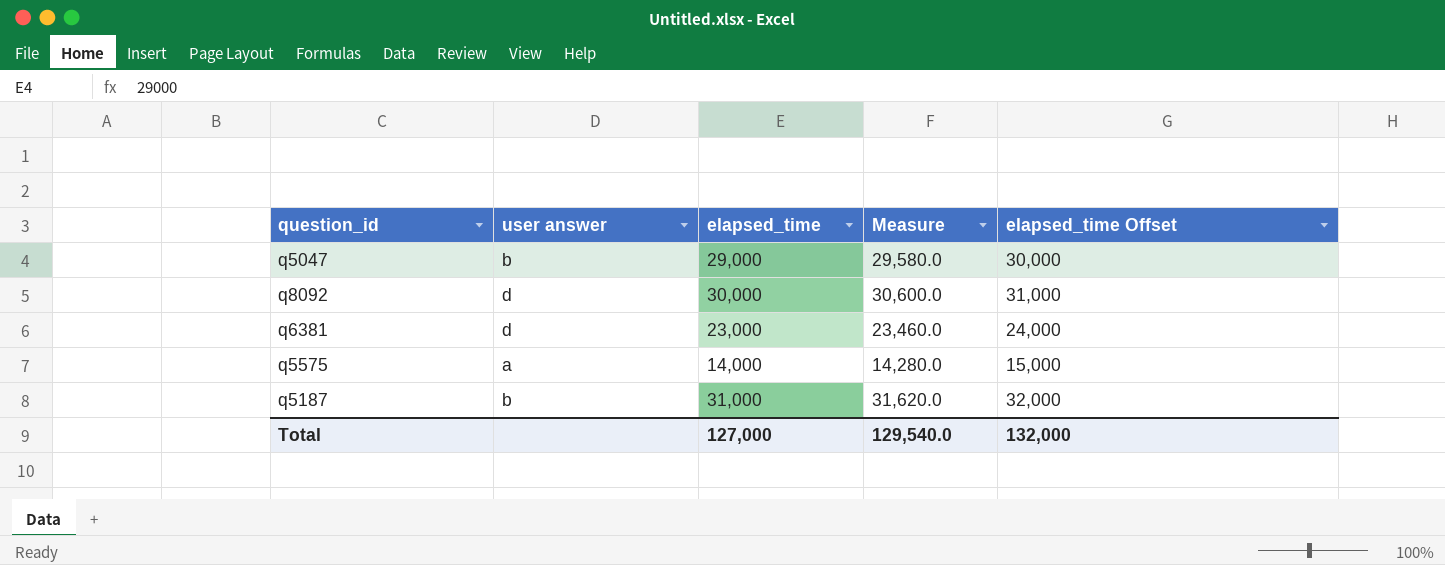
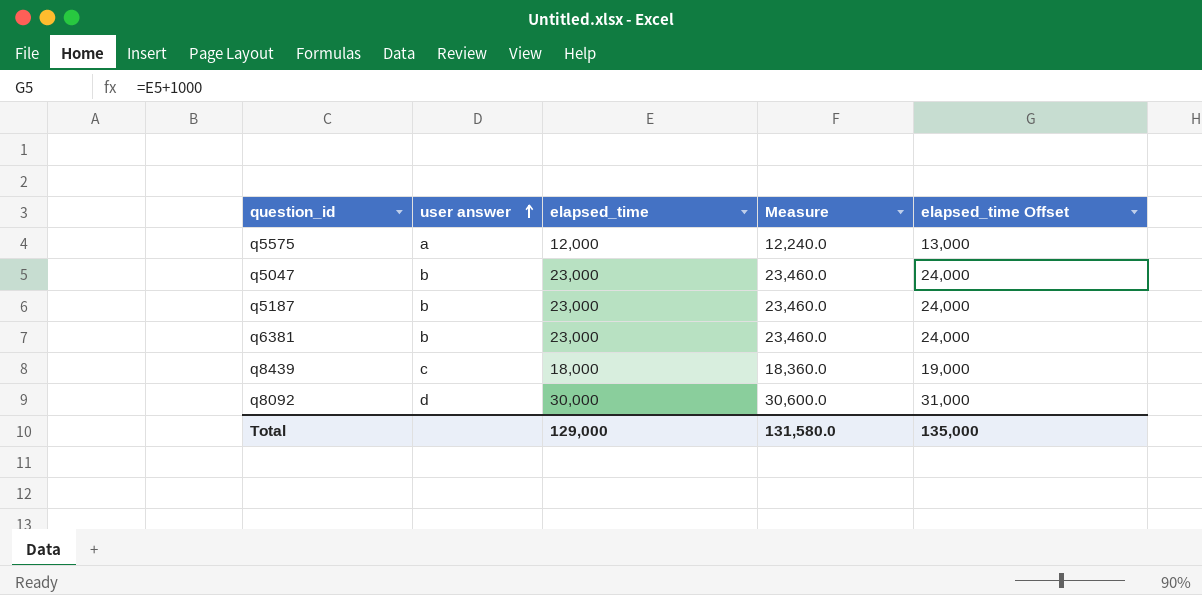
row order: none -> user answer ascending
q5575 | elapsed_time: 14,000 -> 12,000
q5575 | Measure: 14,280.0 -> 12,240.0
q5575 | elapsed_time Offset: 15,000 -> 13,000
q5047 | elapsed_time: 29,000 -> 23,000
q5047 | Measure: 29,580.0 -> 23,460.0
q5047 | elapsed_time Offset: 30,000 -> 24,000
q5187 | elapsed_time: 31,000 -> 23,000
q5187 | Measure: 31,620.0 -> 23,460.0
q5187 | elapsed_time Offset: 32,000 -> 24,000
q6381 | user answer: d -> b
row q8439: none -> c | 18,000 | 18,360.0 | 19,000
Total | elapsed_time: 127,000 -> 129,000
Total | Measure: 129,540.0 -> 131,580.0
Total | elapsed_time Offset: 132,000 -> 135,000

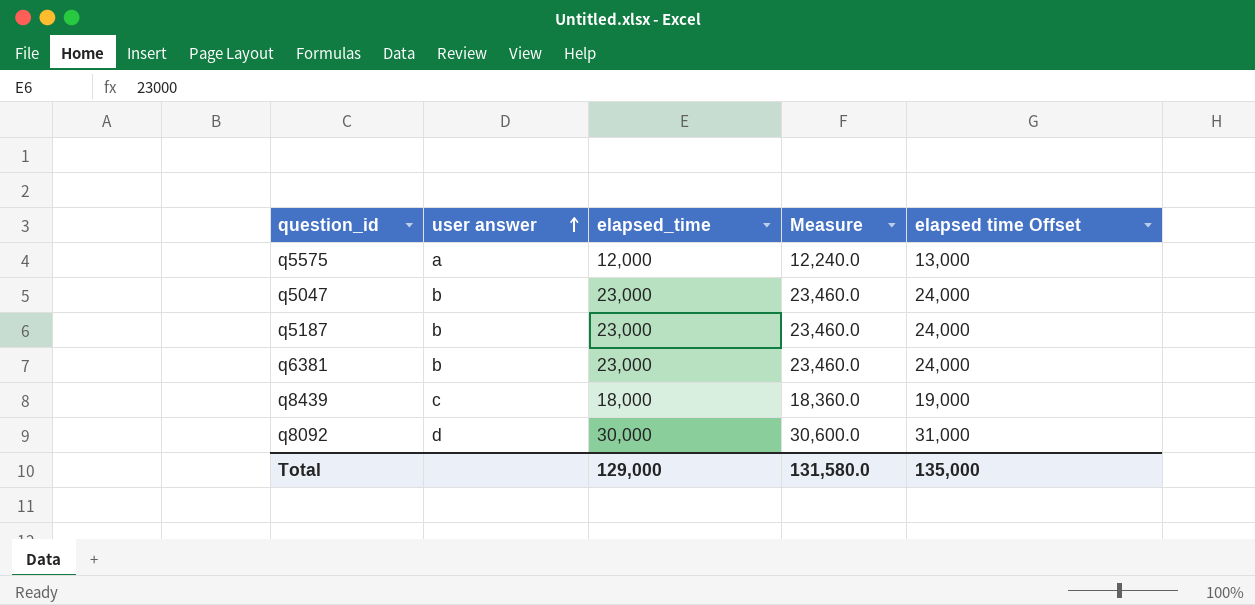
column name: elapsed_time Offset -> elapsed time Offset

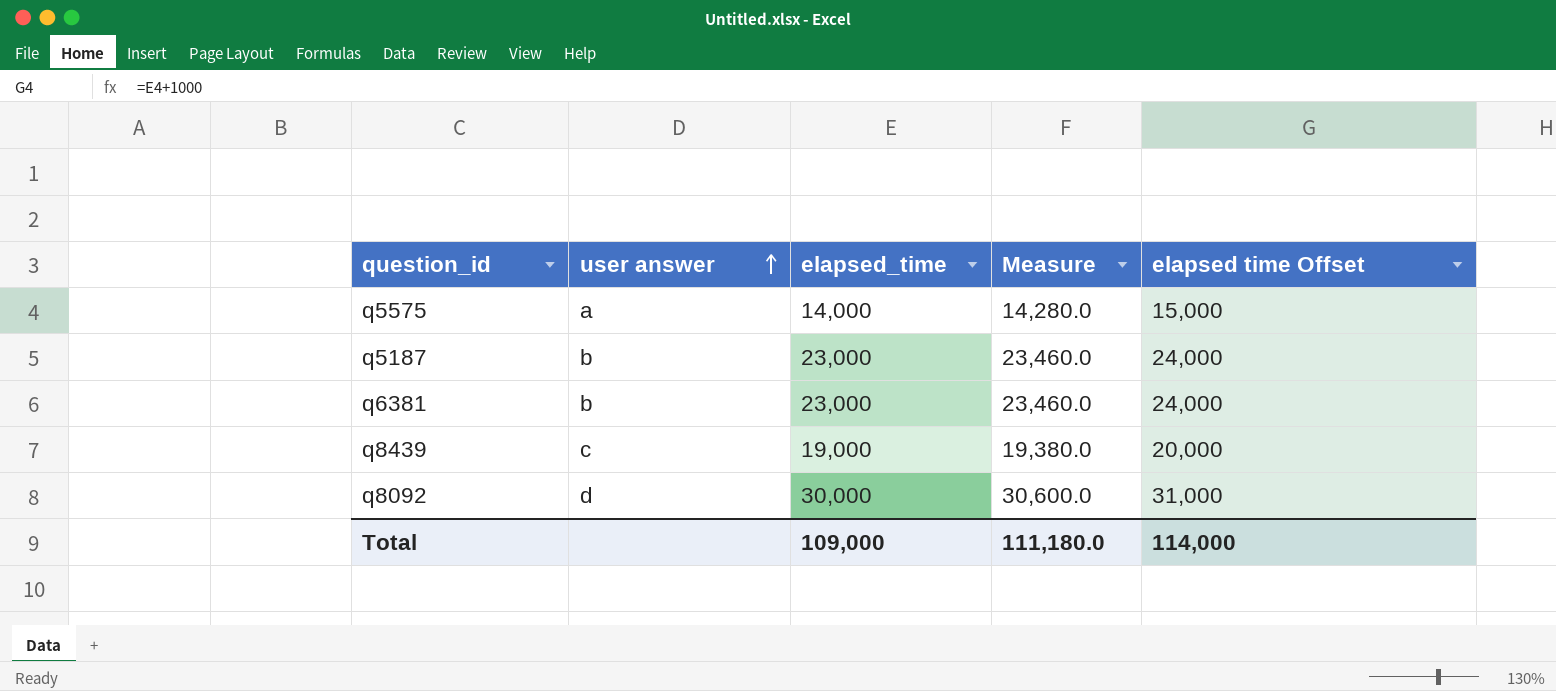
row q5047: b | 23,000 | 23,460.0 | 24,000 -> none
q5575 | elapsed_time: 12,000 -> 14,000
q5575 | Measure: 12,240.0 -> 14,280.0
q5575 | elapsed time Offset: 13,000 -> 15,000
q8439 | elapsed_time: 18,000 -> 19,000
q8439 | Measure: 18,360.0 -> 19,380.0
q8439 | elapsed time Offset: 19,000 -> 20,000
Total | elapsed_time: 129,000 -> 109,000
Total | Measure: 131,580.0 -> 111,180.0
Total | elapsed time Offset: 135,000 -> 114,000

